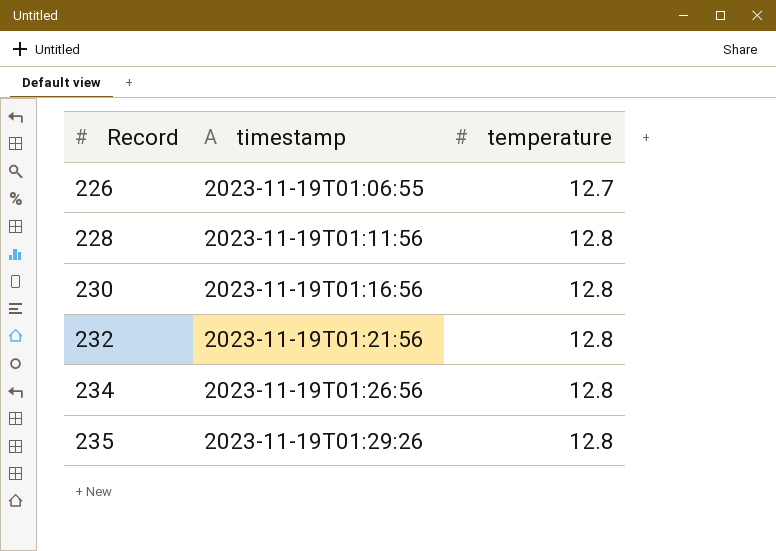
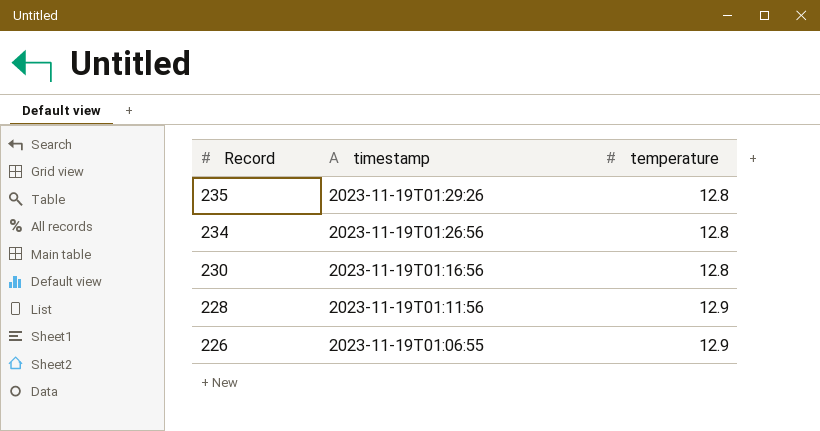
row order: Record ascending -> Record descending
row 232: 2023-11-19T01:21:56 | 12.8 -> none
228 | temperature: 12.8 -> 12.9
226 | temperature: 12.7 -> 12.9

